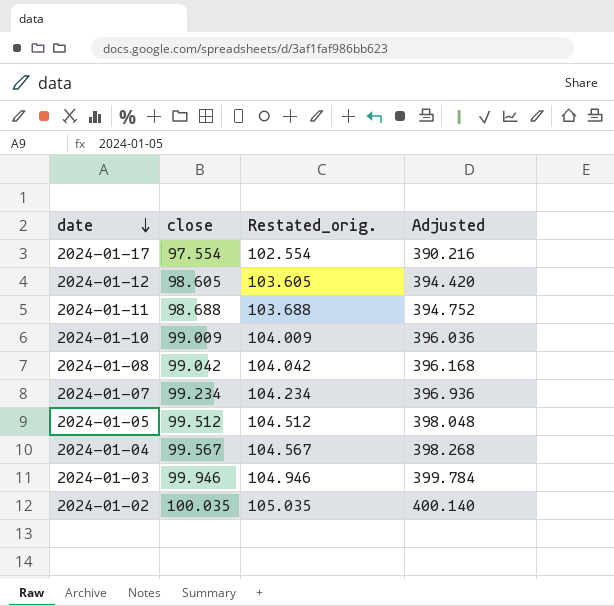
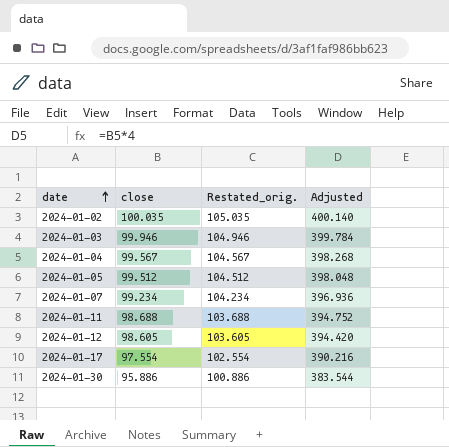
row order: date descending -> date ascending
row 2024-01-10: 99.009 | 104.009 | 396.036 -> none
row 2024-01-08: 99.042 | 104.042 | 396.168 -> none
row 2024-01-30: none -> 95.886 | 100.886 | 383.544

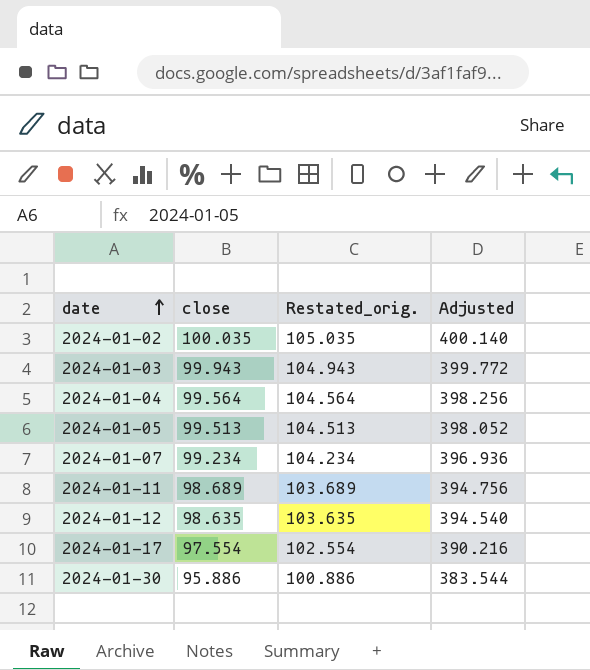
2024-01-03 | close: 99.946 -> 99.943
2024-01-03 | Restated_orig.: 104.946 -> 104.943
2024-01-03 | Adjusted: 399.784 -> 399.772
2024-01-04 | close: 99.567 -> 99.564
2024-01-04 | Restated_orig.: 104.567 -> 104.564
2024-01-04 | Adjusted: 398.268 -> 398.256
2024-01-05 | close: 99.512 -> 99.513
2024-01-05 | Restated_orig.: 104.512 -> 104.513
2024-01-05 | Adjusted: 398.048 -> 398.052
2024-01-11 | close: 98.688 -> 98.689
2024-01-11 | Restated_orig.: 103.688 -> 103.689
2024-01-11 | Adjusted: 394.752 -> 394.756
2024-01-12 | close: 98.605 -> 98.635
2024-01-12 | Restated_orig.: 103.605 -> 103.635
2024-01-12 | Adjusted: 394.420 -> 394.540

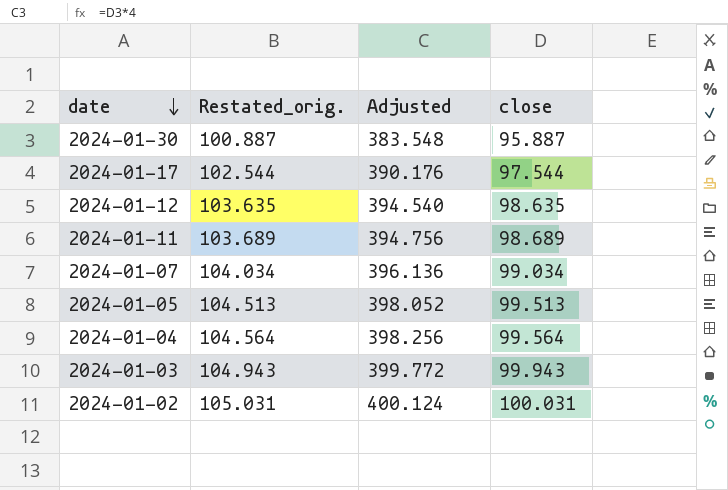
row order: date ascending -> date descending
column close | position: 2 -> 4
2024-01-30 | Restated_orig.: 100.886 -> 100.887
2024-01-30 | Adjusted: 383.544 -> 383.548
2024-01-30 | close: 95.886 -> 95.887
2024-01-17 | Restated_orig.: 102.554 -> 102.544
2024-01-17 | Adjusted: 390.216 -> 390.176
2024-01-17 | close: 97.554 -> 97.544
2024-01-07 | Restated_orig.: 104.234 -> 104.034
2024-01-07 | Adjusted: 396.936 -> 396.136
2024-01-07 | close: 99.234 -> 99.034
2024-01-02 | Restated_orig.: 105.035 -> 105.031
2024-01-02 | Adjusted: 400.140 -> 400.124
2024-01-02 | close: 100.035 -> 100.031

